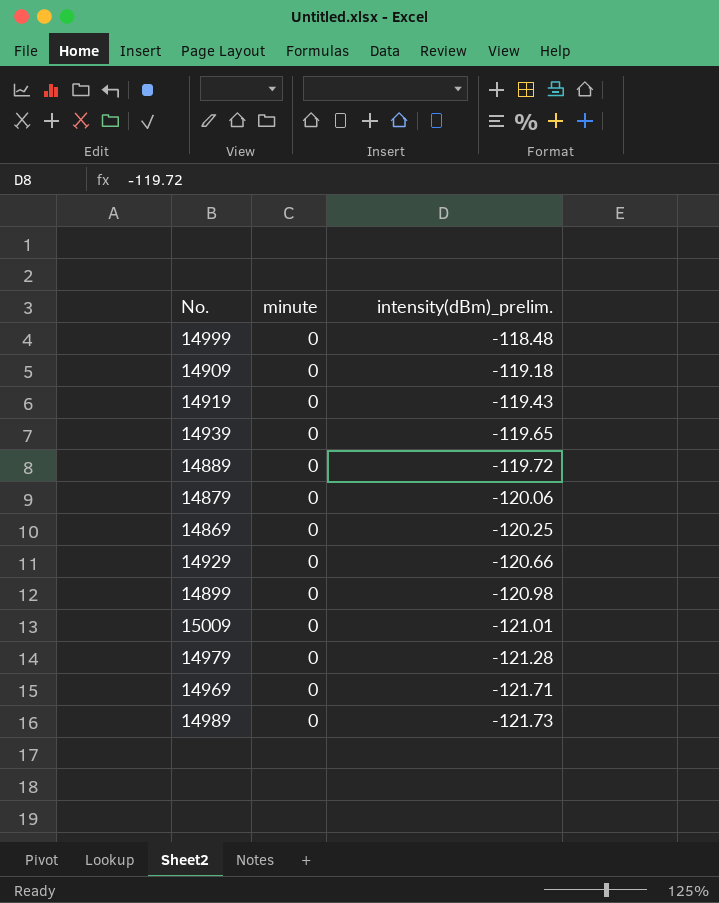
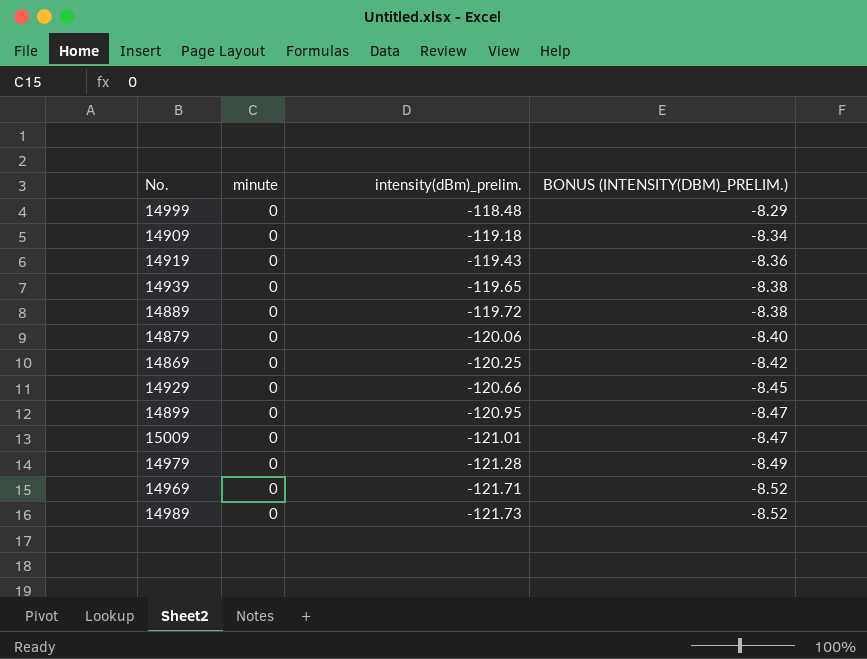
column BONUS (INTENSITY(DBM)_PRELIM.) | formula: none -> [intensity(dBm)_prelim.] * 0.07
14899 | intensity(dBm)_prelim.: -120.98 -> -120.95

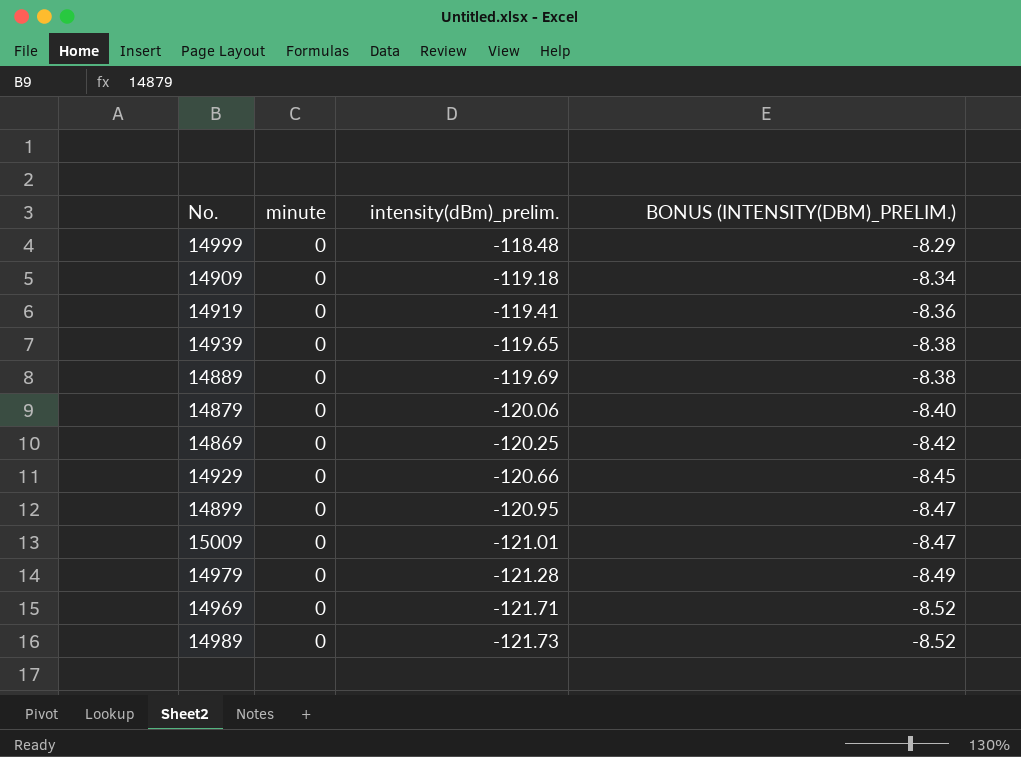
14919 | intensity(dBm)_prelim.: -119.43 -> -119.41
14889 | intensity(dBm)_prelim.: -119.72 -> -119.69

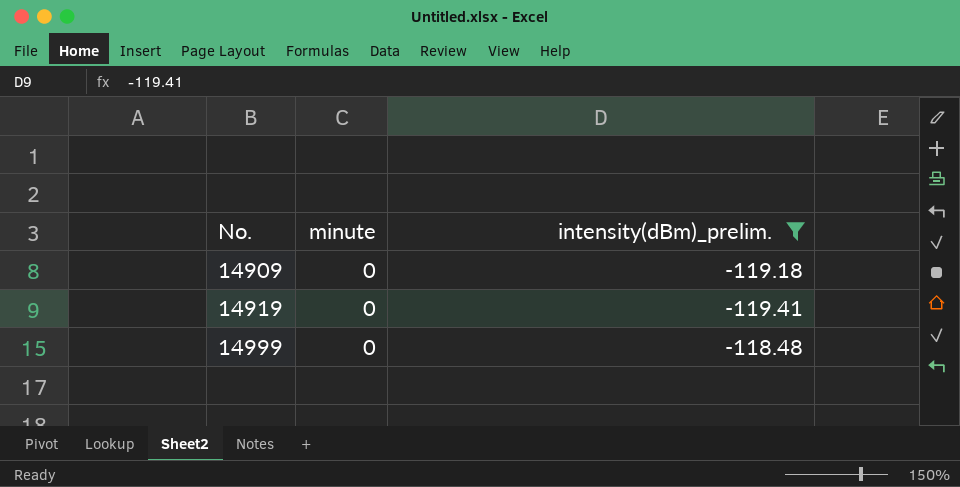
filter: none -> intensity(dBm)_prelim. >= -119.41
row order: intensity(dBm)_prelim. descending -> No. ascending
column BONUS (INTENSITY(DBM)_PRELIM.) | formula: [intensity(dBm)_prelim.] * 0.07 -> none

